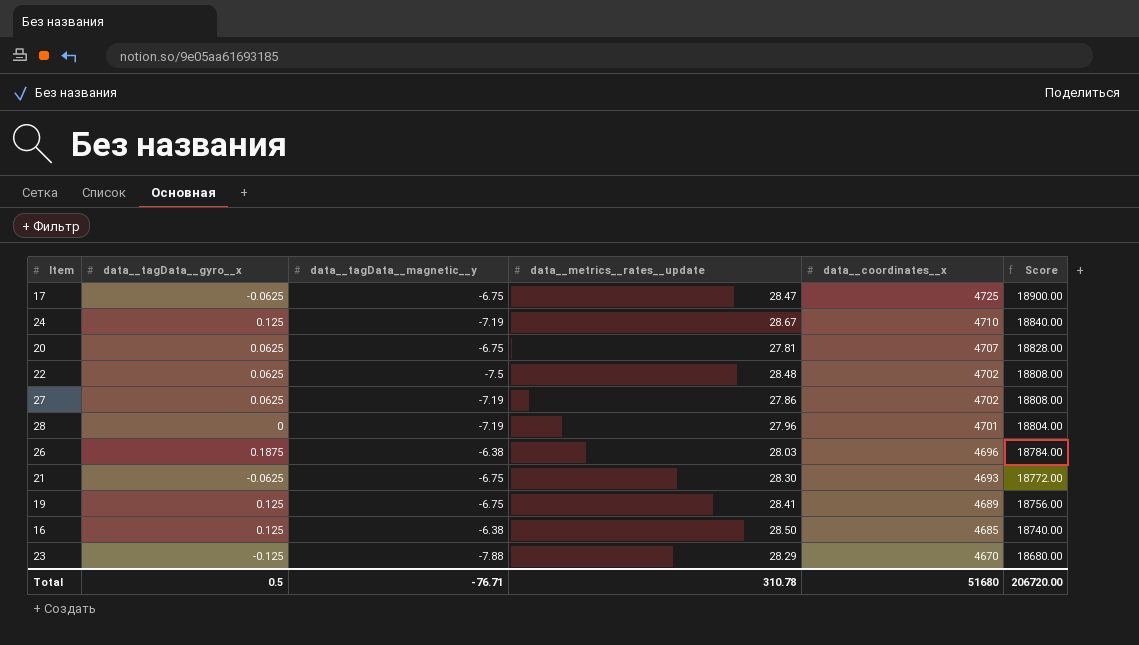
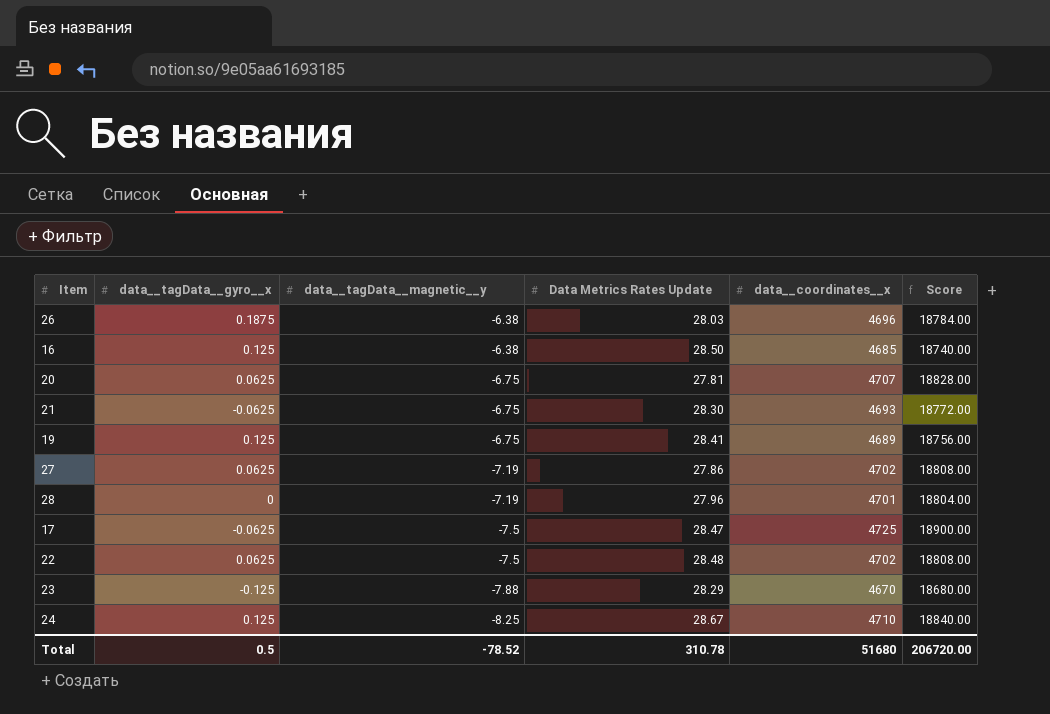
row order: data__coordinates__x descending -> data__tagData__magnetic__y descending
column name: data__metrics__rates__update -> Data Metrics Rates Update
17 | data__tagData__magnetic__y: -6.75 -> -7.5
24 | data__tagData__magnetic__y: -7.19 -> -8.25
Total | data__tagData__magnetic__y: -76.71 -> -78.52

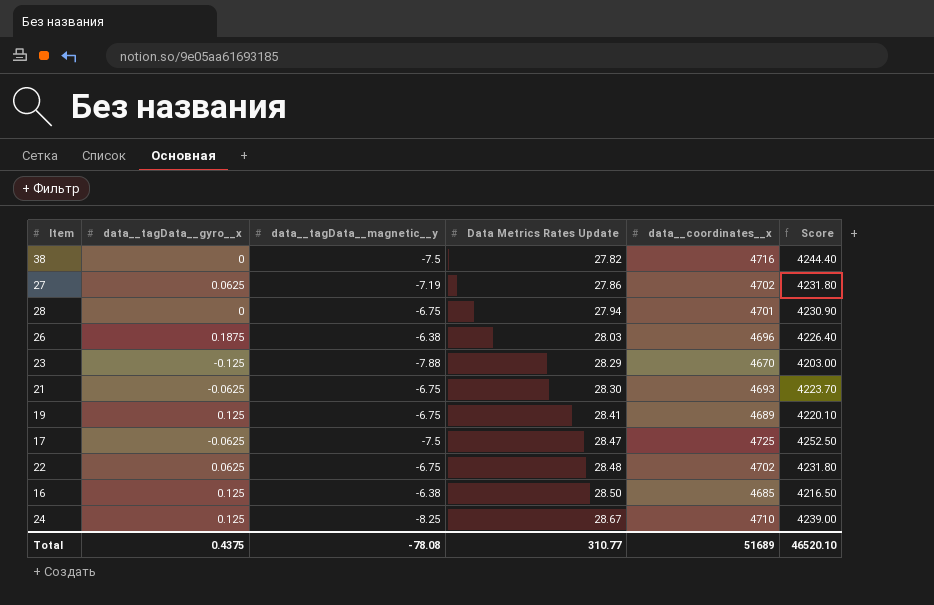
row order: data__tagData__magnetic__y descending -> Data Metrics Rates Update ascending
column Score | formula: [data__coordinates__x] * 4 -> [data__coordinates__x] * 0.9
row 20: 0.0625 | -6.75 | 27.81 | 4707 | 18828.00 -> none
row 38: none -> 0 | -7.5 | 27.82 | 4716 | 4244.40
28 | data__tagData__magnetic__y: -7.19 -> -6.75
28 | Data Metrics Rates Update: 27.96 -> 27.94
22 | data__tagData__magnetic__y: -7.5 -> -6.75
Total | data__tagData__gyro__x: 0.5 -> 0.4375
Total | data__tagData__magnetic__y: -78.52 -> -78.08
Total | Data Metrics Rates Update: 310.78 -> 310.77
Total | data__coordinates__x: 51680 -> 51689
Total | Score: 206720.00 -> 46520.10

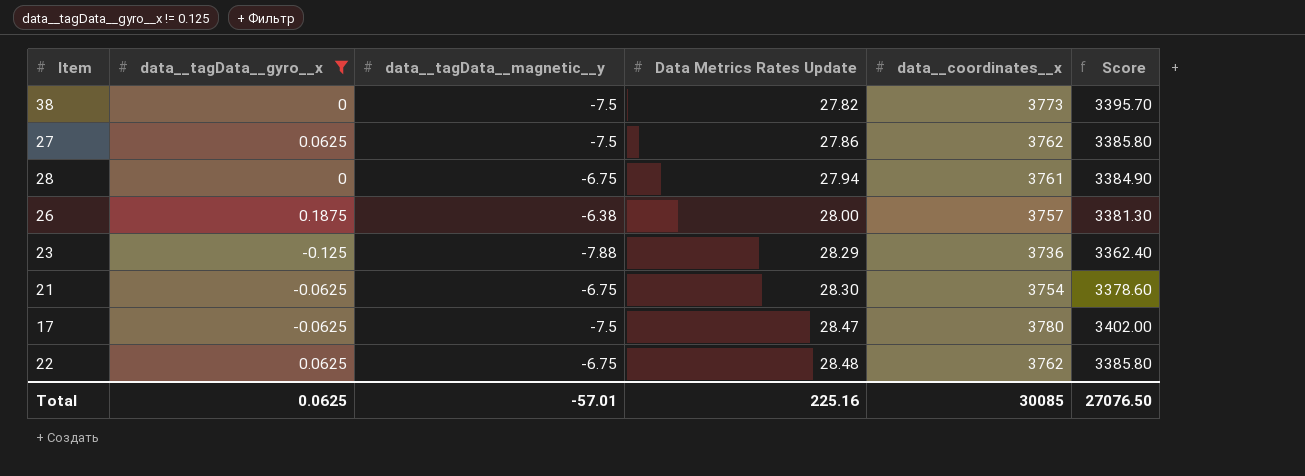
filter: none -> data__tagData__gyro__x != 0.125
38 | data__coordinates__x: 4716 -> 3773
38 | Score: 4244.40 -> 3395.70
27 | data__tagData__magnetic__y: -7.19 -> -7.5
27 | data__coordinates__x: 4702 -> 3762
27 | Score: 4231.80 -> 3385.80
28 | data__coordinates__x: 4701 -> 3761
28 | Score: 4230.90 -> 3384.90
26 | Data Metrics Rates Update: 28.03 -> 28.00
26 | data__coordinates__x: 4696 -> 3757
26 | Score: 4226.40 -> 3381.30
23 | data__coordinates__x: 4670 -> 3736
23 | Score: 4203.00 -> 3362.40
21 | data__coordinates__x: 4693 -> 3754
21 | Score: 4223.70 -> 3378.60
17 | data__coordinates__x: 4725 -> 3780
17 | Score: 4252.50 -> 3402.00
22 | data__coordinates__x: 4702 -> 3762
22 | Score: 4231.80 -> 3385.80
Total | data__tagData__gyro__x: 0.4375 -> 0.0625
Total | data__tagData__magnetic__y: -78.08 -> -57.01
Total | Data Metrics Rates Update: 310.77 -> 225.16
Total | data__coordinates__x: 51689 -> 30085
Total | Score: 46520.10 -> 27076.50

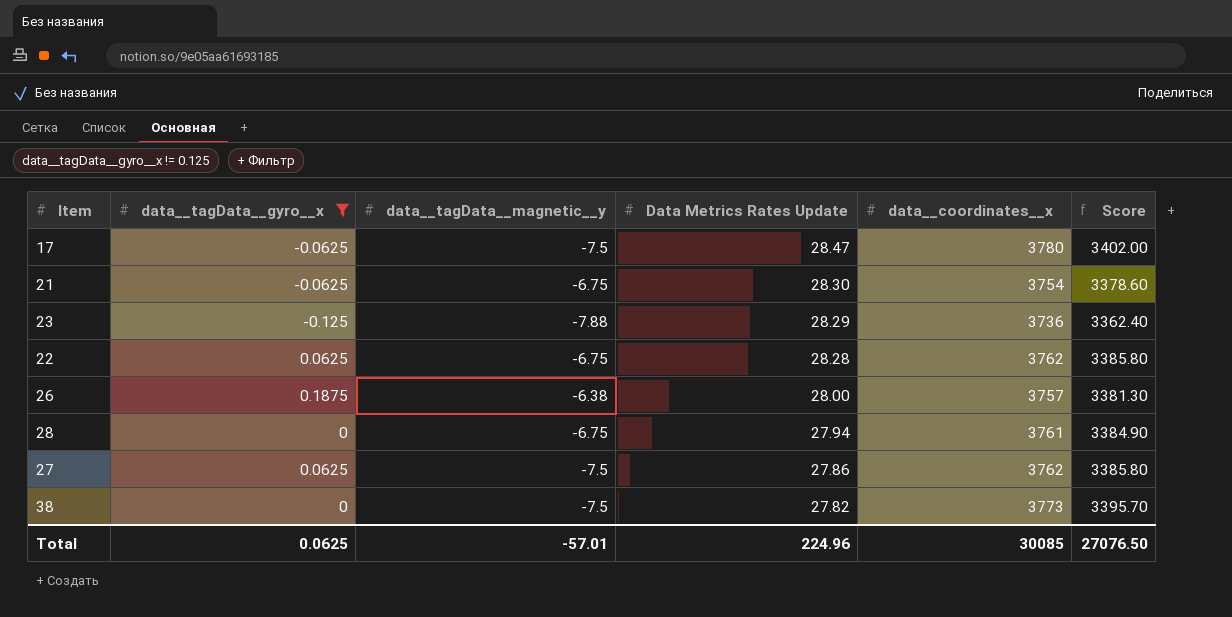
row order: Data Metrics Rates Update ascending -> Data Metrics Rates Update descending
22 | Data Metrics Rates Update: 28.48 -> 28.28
Total | Data Metrics Rates Update: 225.16 -> 224.96

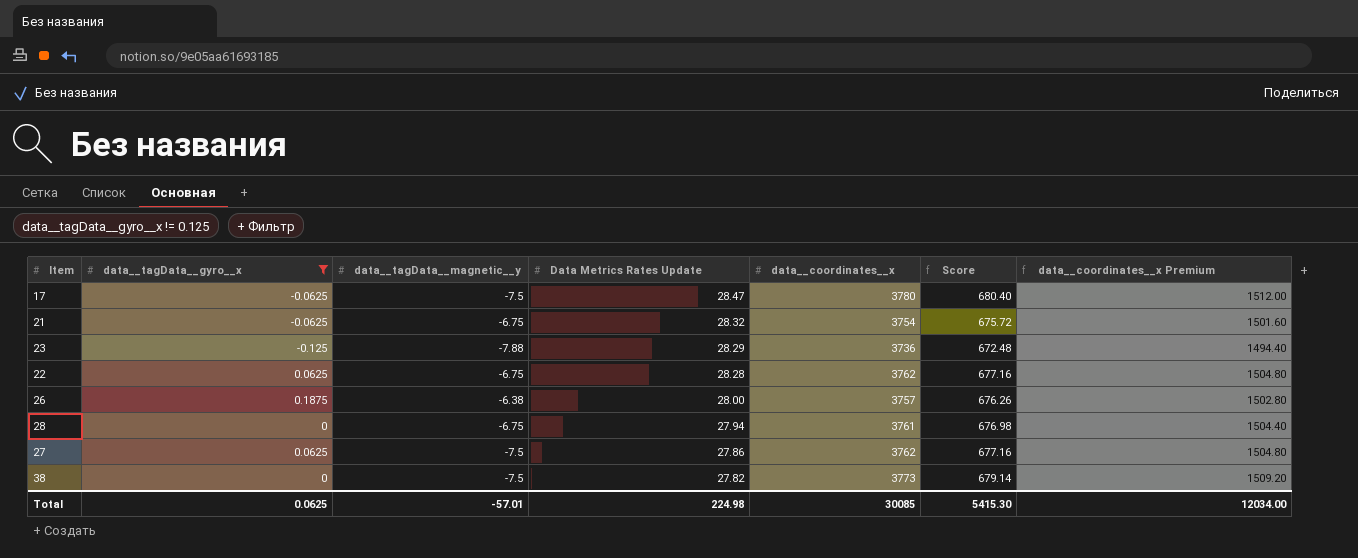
column Score | formula: [data__coordinates__x] * 0.9 -> [data__coordinates__x] * 0.18
column data__coordinates__x Premium | formula: none -> [data__coordinates__x] * 0.4
21 | Data Metrics Rates Update: 28.30 -> 28.32
Total | Data Metrics Rates Update: 224.96 -> 224.98
Total | Score: 27076.50 -> 5415.30

